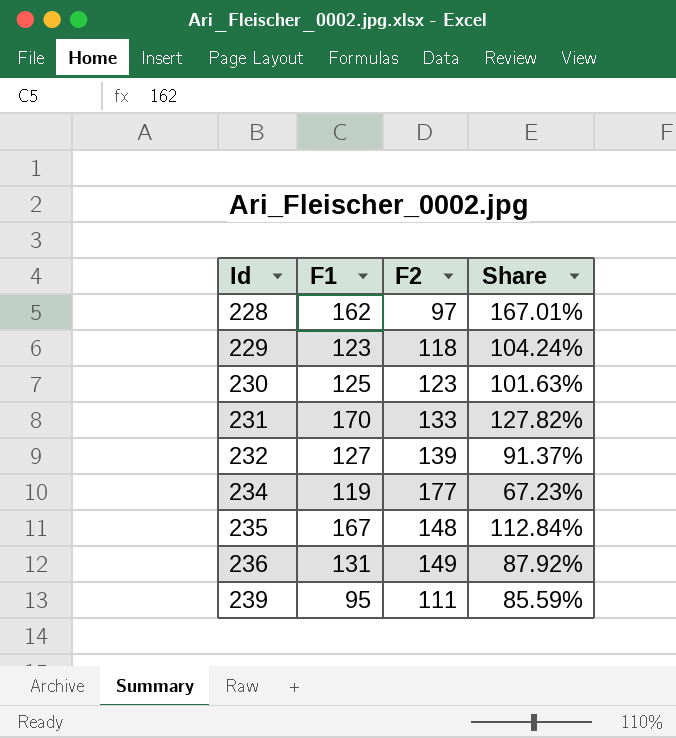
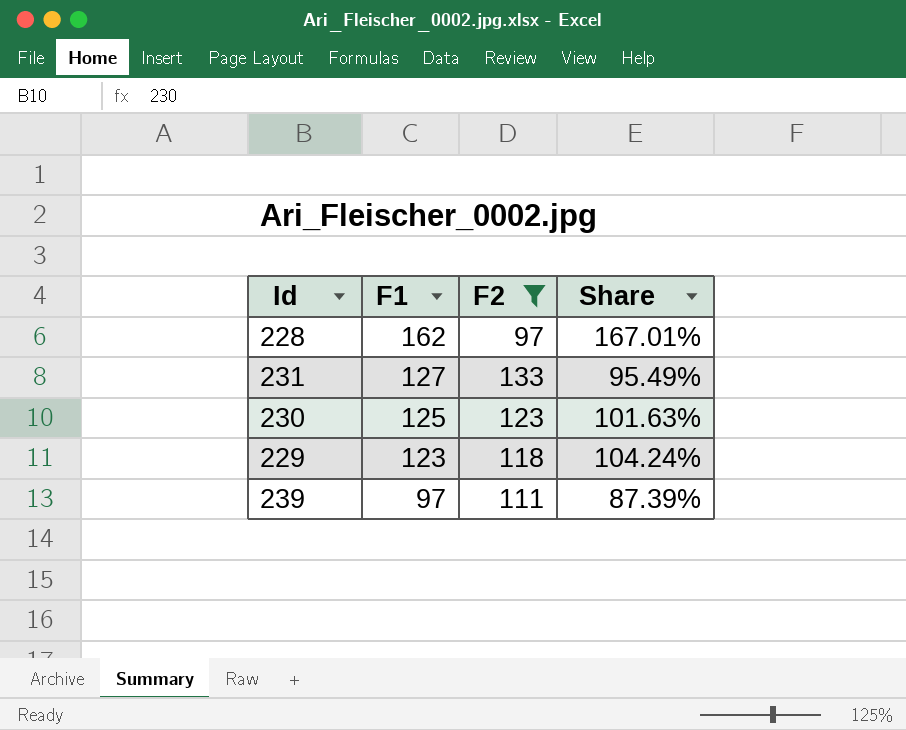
filter: none -> F2 <= 133
row order: Id ascending -> F1 descending
231 | F1: 170 -> 127
231 | Share: 127.82% -> 95.49%
239 | F1: 95 -> 97
239 | Share: 85.59% -> 87.39%

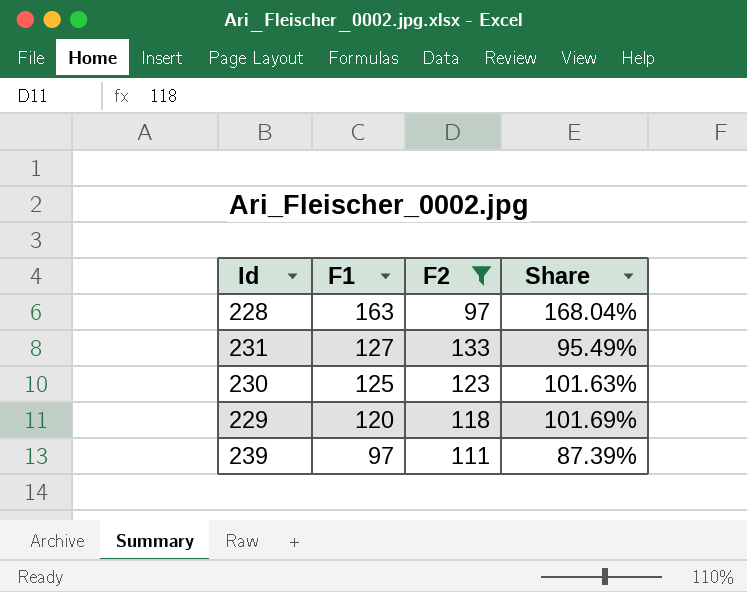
228 | F1: 162 -> 163
228 | Share: 167.01% -> 168.04%
229 | F1: 123 -> 120
229 | Share: 104.24% -> 101.69%

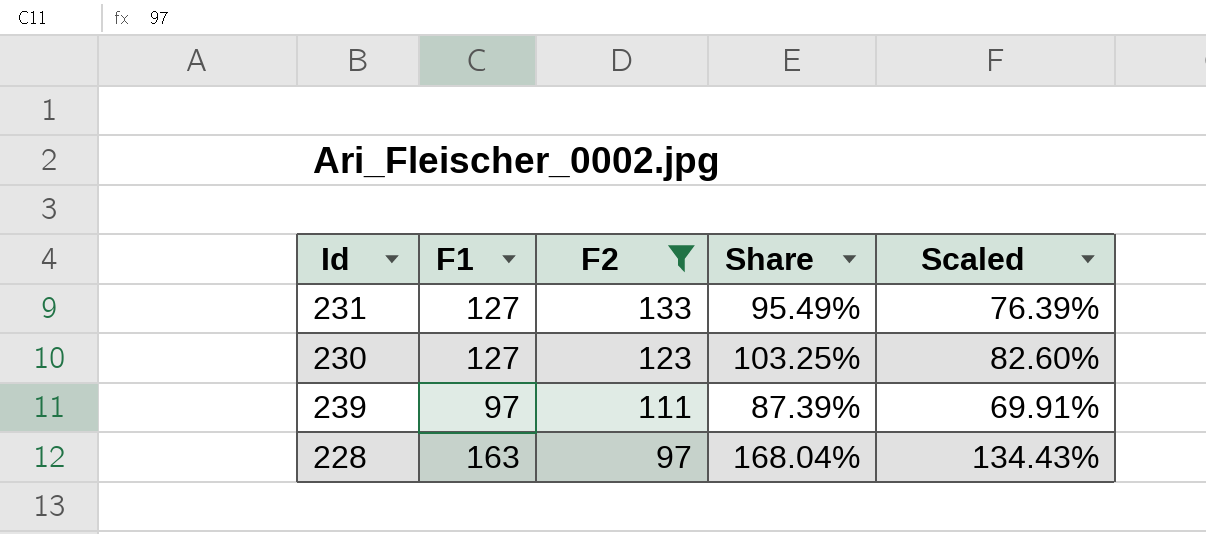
row order: F1 descending -> F2 descending
column Scaled | formula: none -> [Share] * 0.8
row 229: 120 | 118 | 101.69% -> none
230 | F1: 125 -> 127
230 | Share: 101.63% -> 103.25%

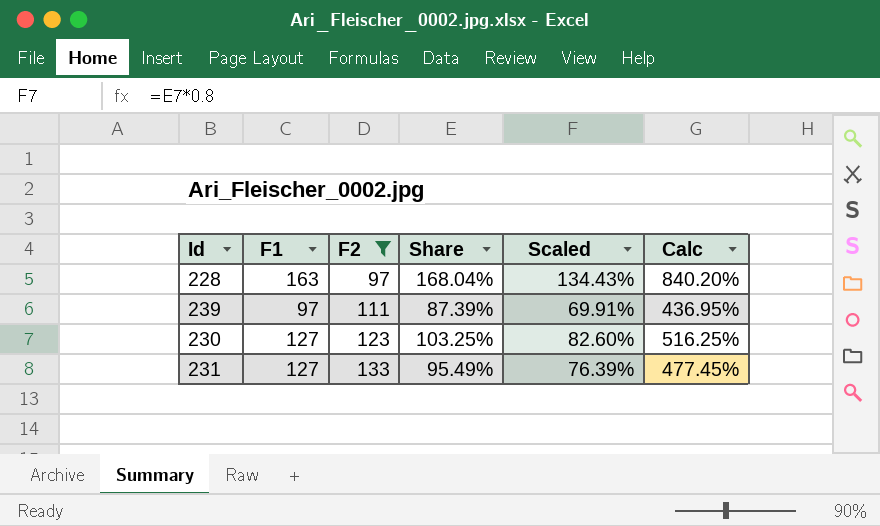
row order: F2 descending -> F2 ascending
column Calc | formula: none -> [Share] * 5

